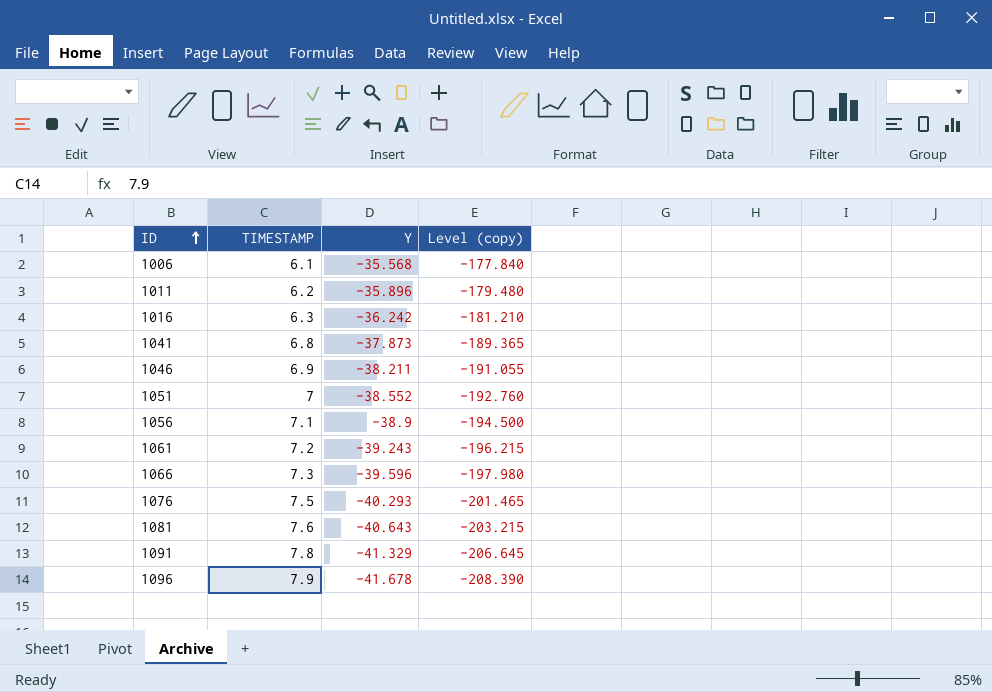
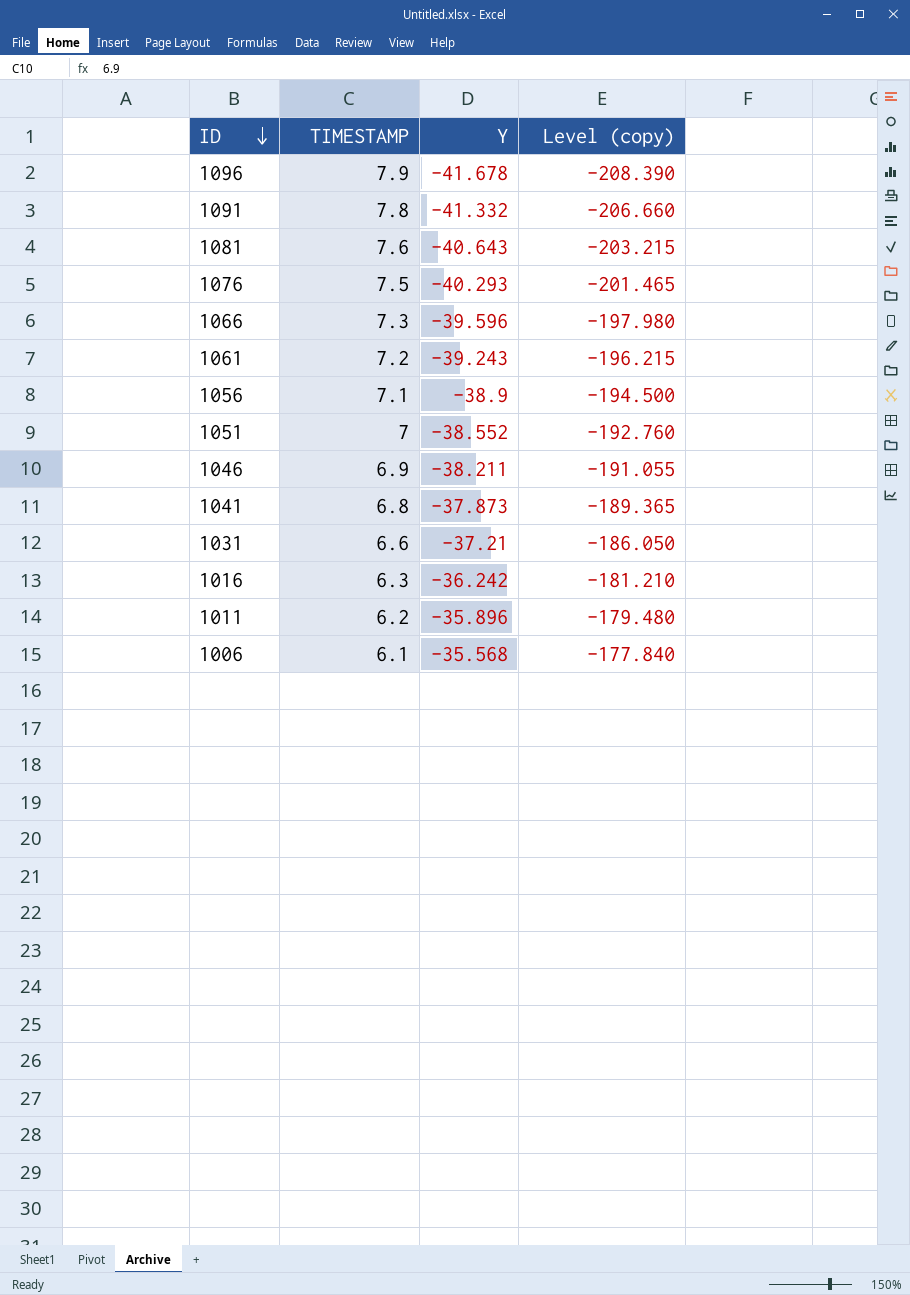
row order: ID ascending -> ID descending
1091 | Y: -41.329 -> -41.332
1091 | Level (copy): -206.645 -> -206.660
row 1031: none -> 6.6 | -37.21 | -186.050

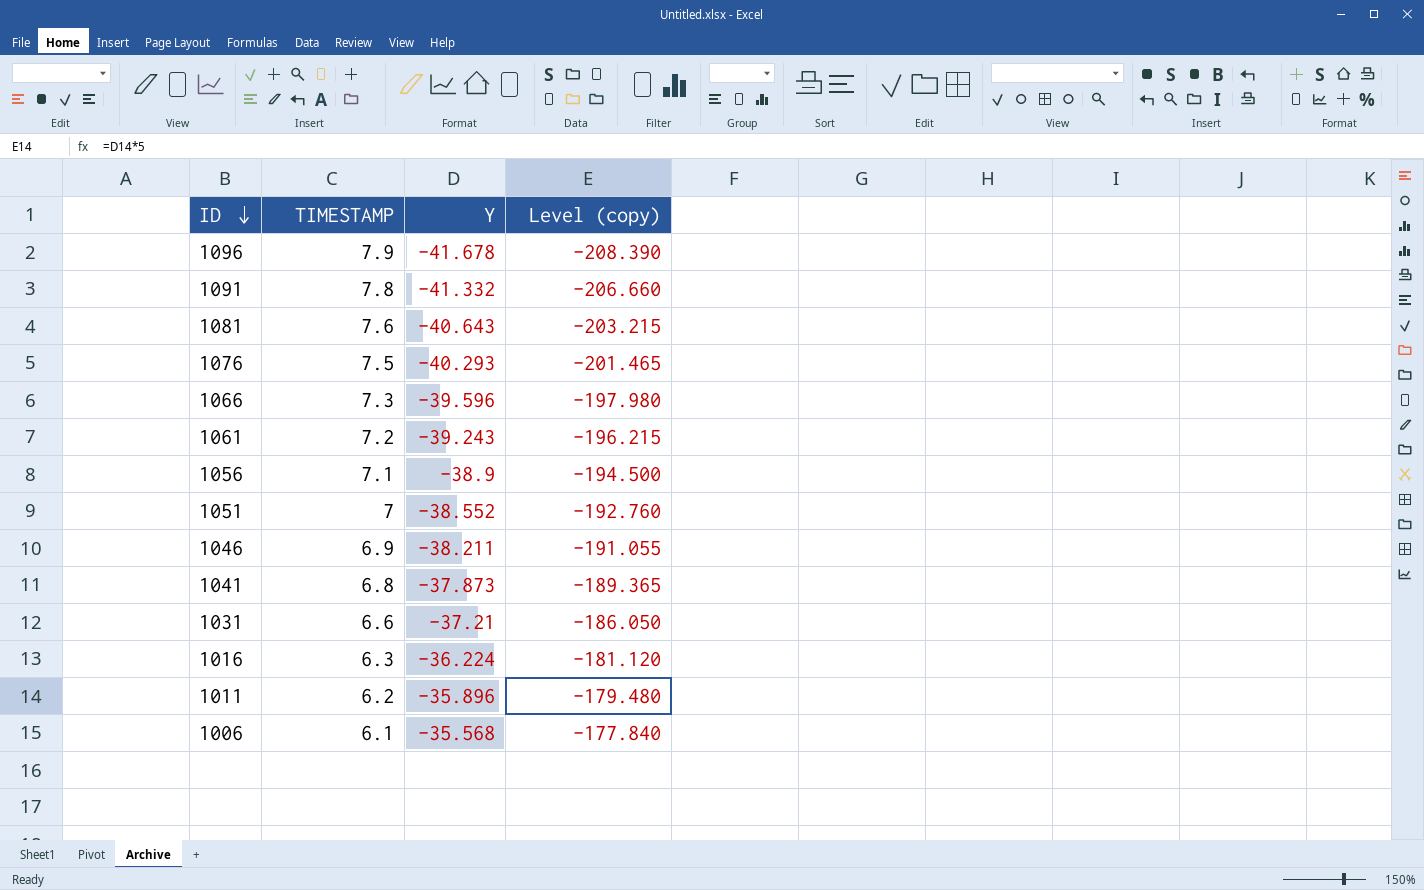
1016 | Y: -36.242 -> -36.224
1016 | Level (copy): -181.210 -> -181.120

